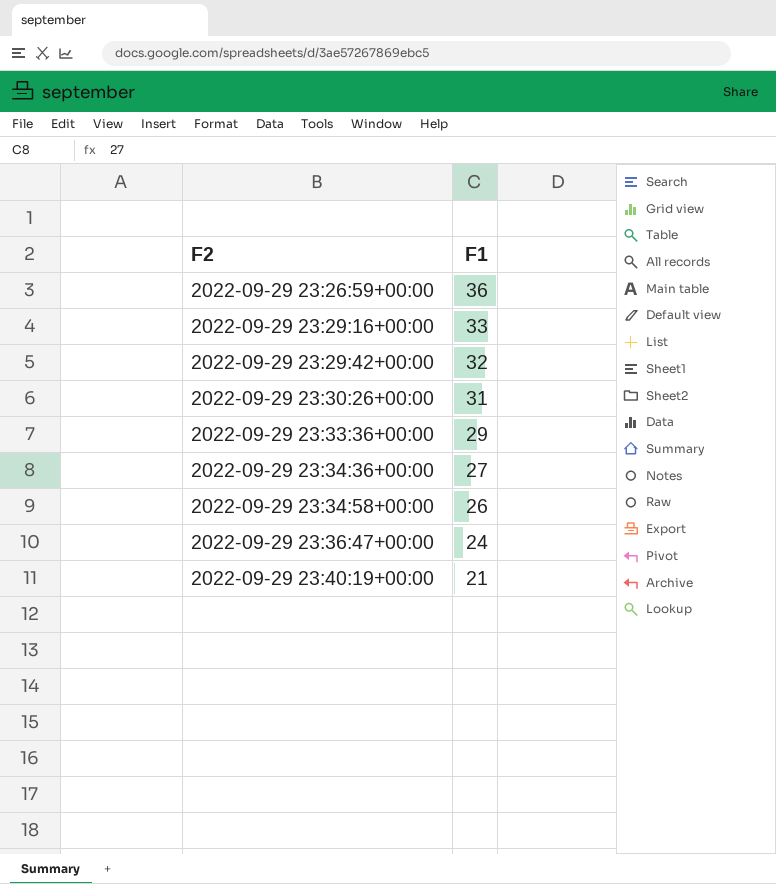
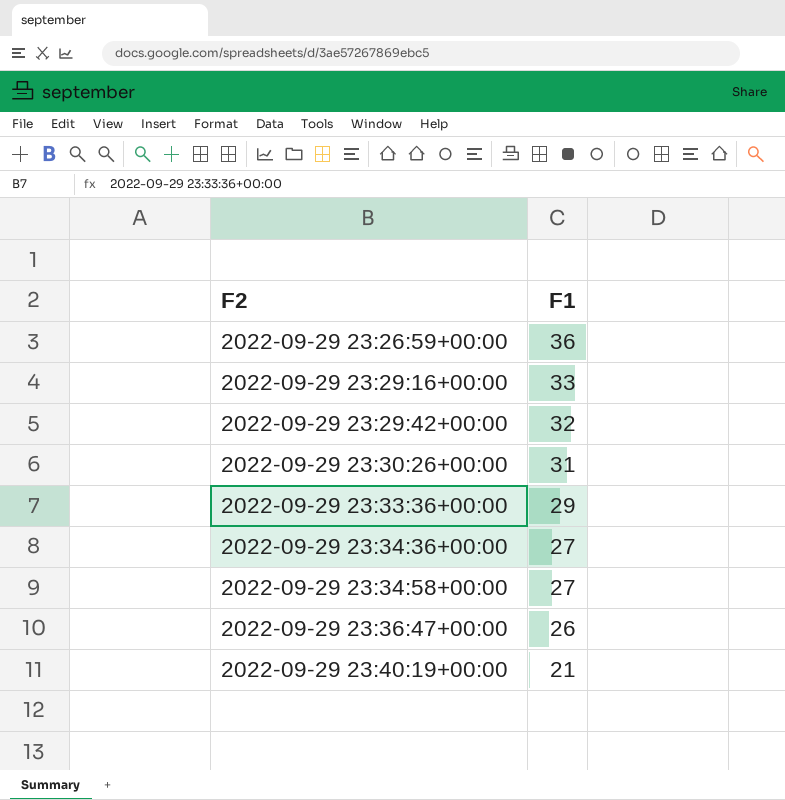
2022-09-29 23:34:58+00:00 | F1: 26 -> 27
2022-09-29 23:36:47+00:00 | F1: 24 -> 26

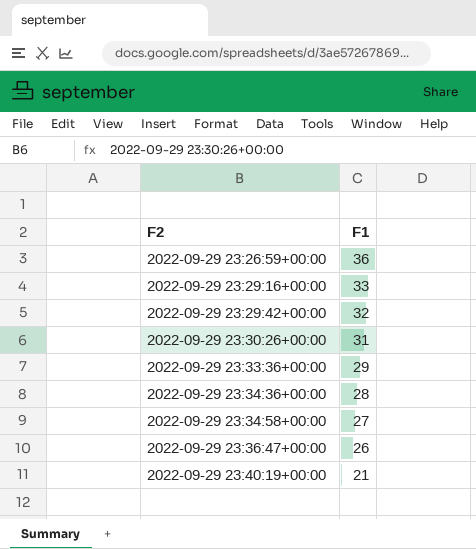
2022-09-29 23:34:36+00:00 | F1: 27 -> 28

